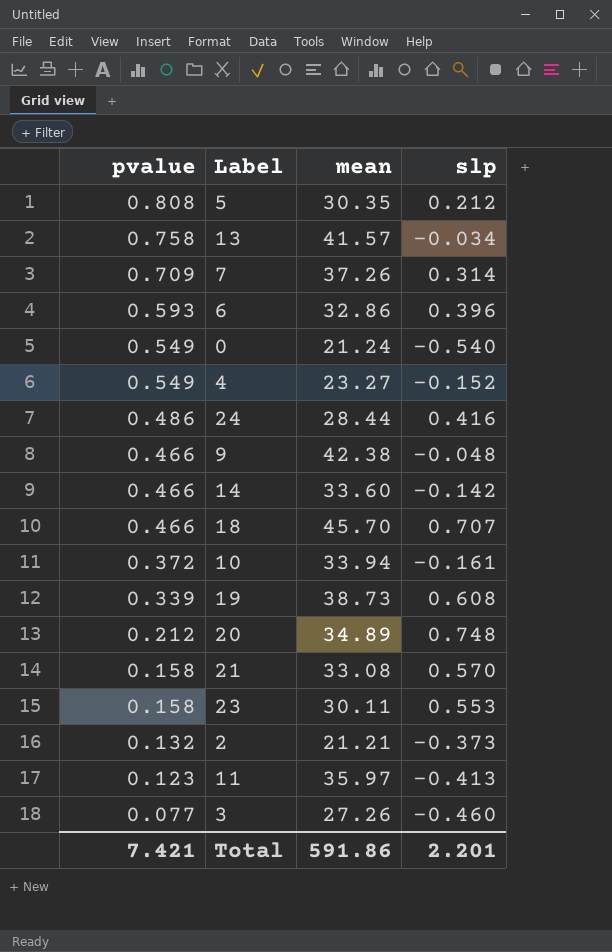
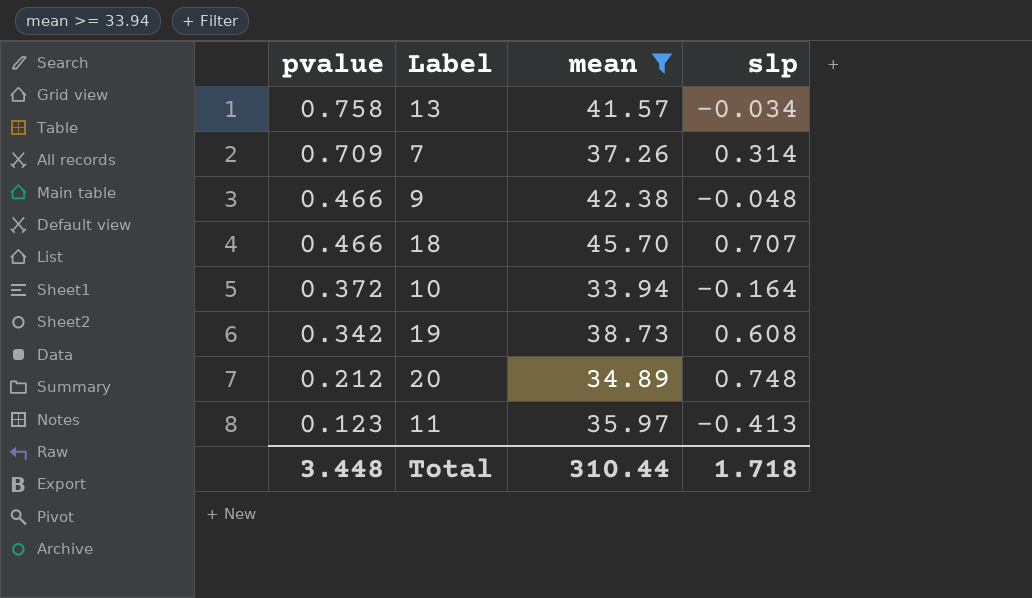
filter: none -> mean >= 33.94
10 | slp: -0.161 -> -0.164
19 | pvalue: 0.339 -> 0.342
Total | pvalue: 7.421 -> 3.448
Total | mean: 591.86 -> 310.44
Total | slp: 2.201 -> 1.718

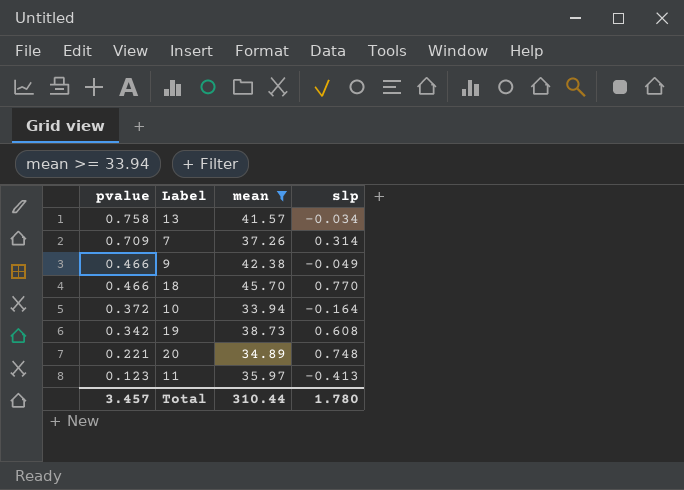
9 | slp: -0.048 -> -0.049
18 | slp: 0.707 -> 0.770
20 | pvalue: 0.212 -> 0.221
Total | pvalue: 3.448 -> 3.457
Total | slp: 1.718 -> 1.780

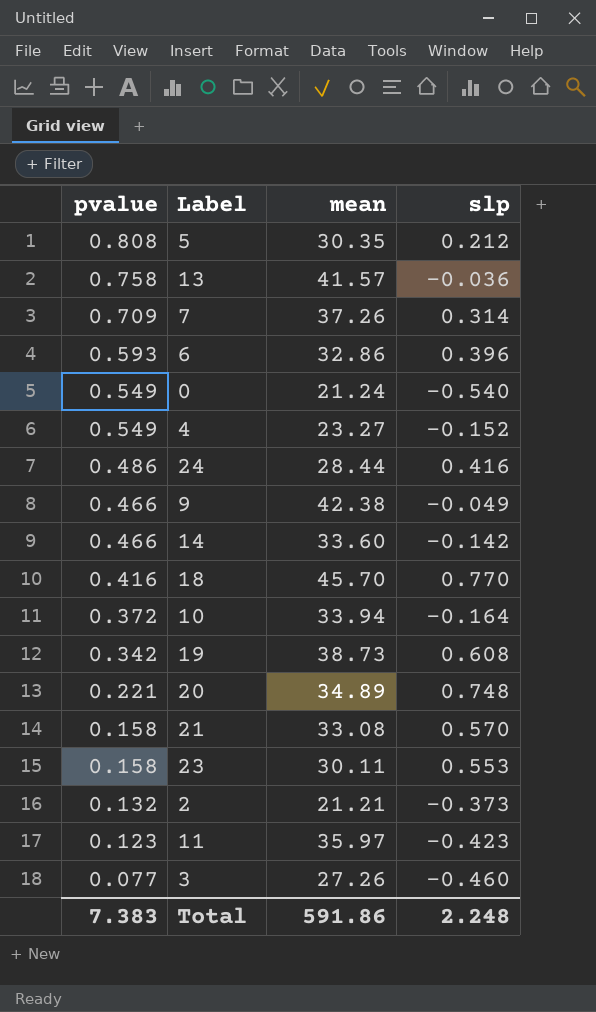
filter: mean >= 33.94 -> none
13 | slp: -0.034 -> -0.036
18 | pvalue: 0.466 -> 0.416
11 | slp: -0.413 -> -0.423
Total | pvalue: 3.457 -> 7.383
Total | mean: 310.44 -> 591.86
Total | slp: 1.780 -> 2.248

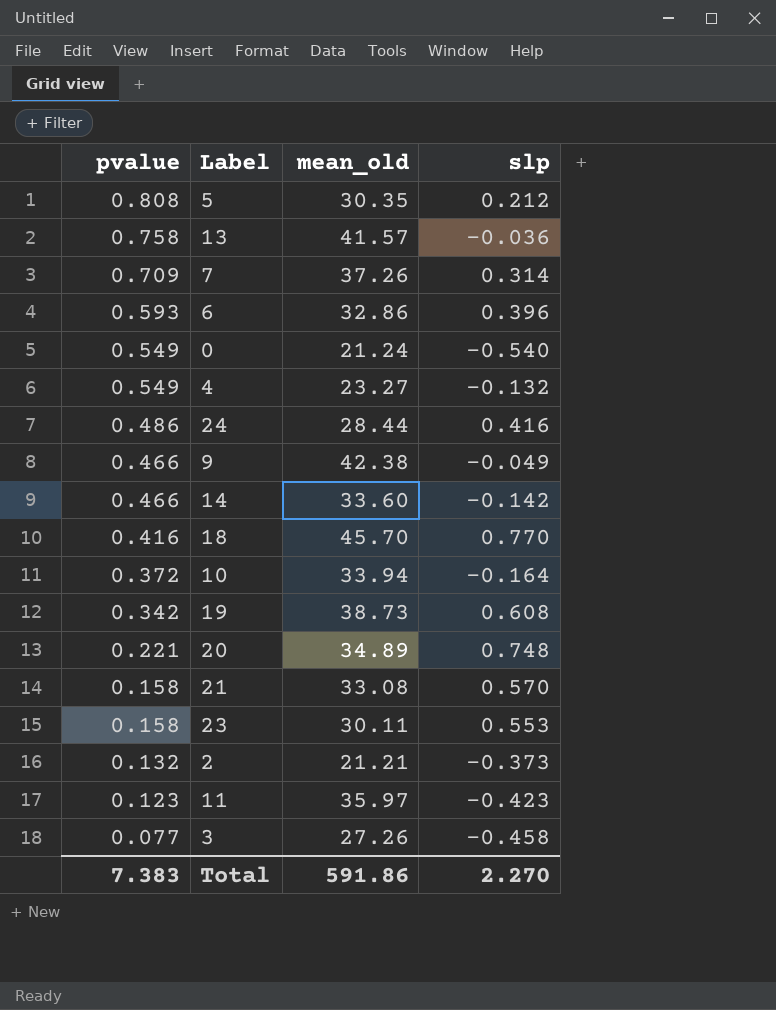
column name: mean -> mean_old
4 | slp: -0.152 -> -0.132
3 | slp: -0.460 -> -0.458
Total | slp: 2.248 -> 2.270

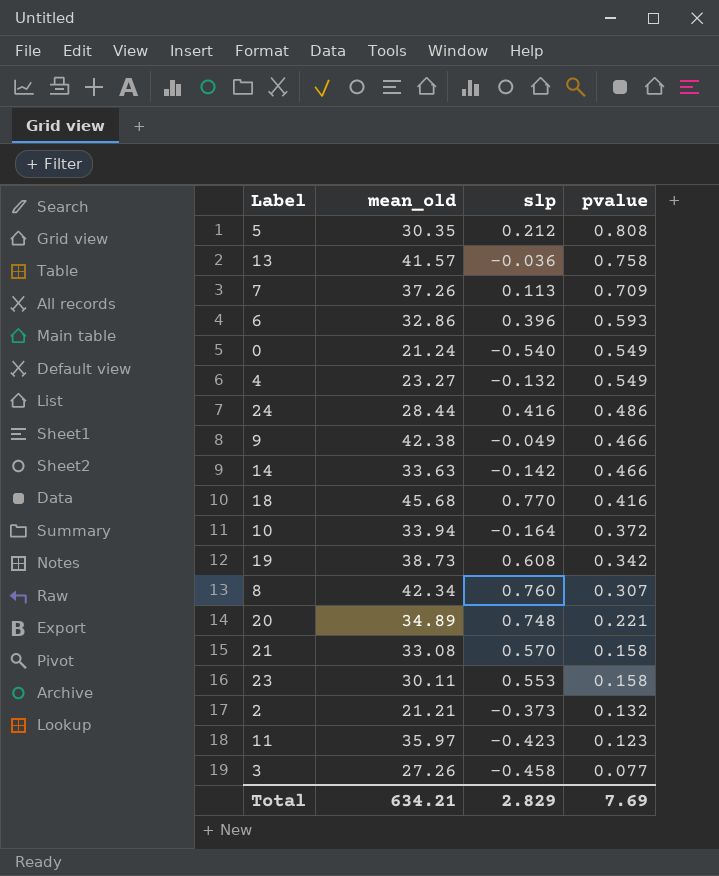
column pvalue | position: 1 -> 4
7 | slp: 0.314 -> 0.113
14 | mean_old: 33.60 -> 33.63
18 | mean_old: 45.70 -> 45.68
row 8: none -> 42.34 | 0.760 | 0.307
Total | mean_old: 591.86 -> 634.21
Total | slp: 2.270 -> 2.829
Total | pvalue: 7.383 -> 7.69

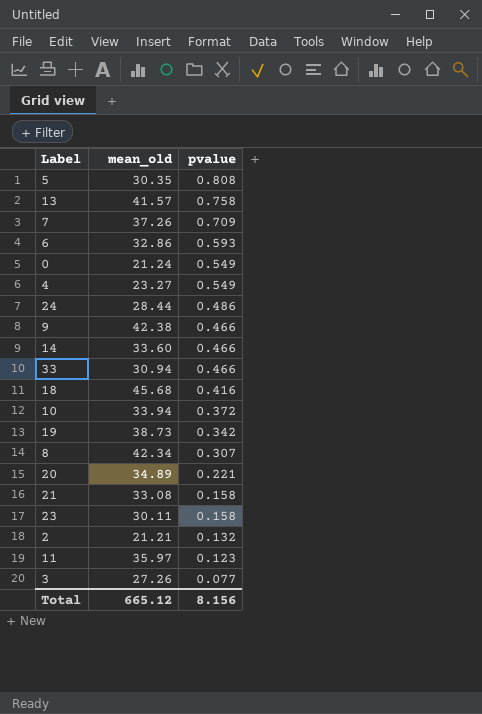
column slp | position: 3 -> none
14 | mean_old: 33.63 -> 33.60
row 33: none -> 30.94 | 0.466
Total | mean_old: 634.21 -> 665.12
Total | pvalue: 7.69 -> 8.156

